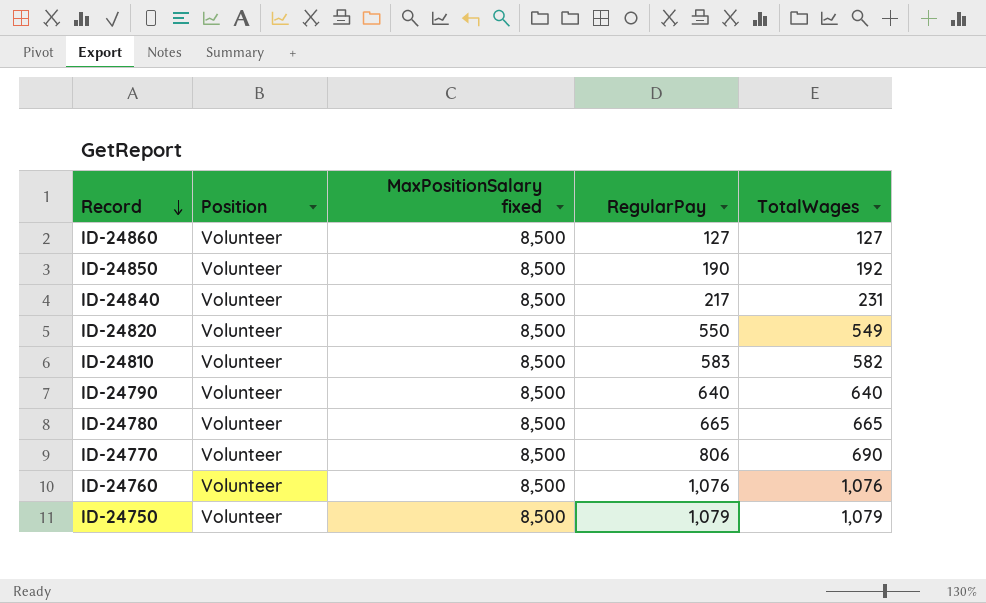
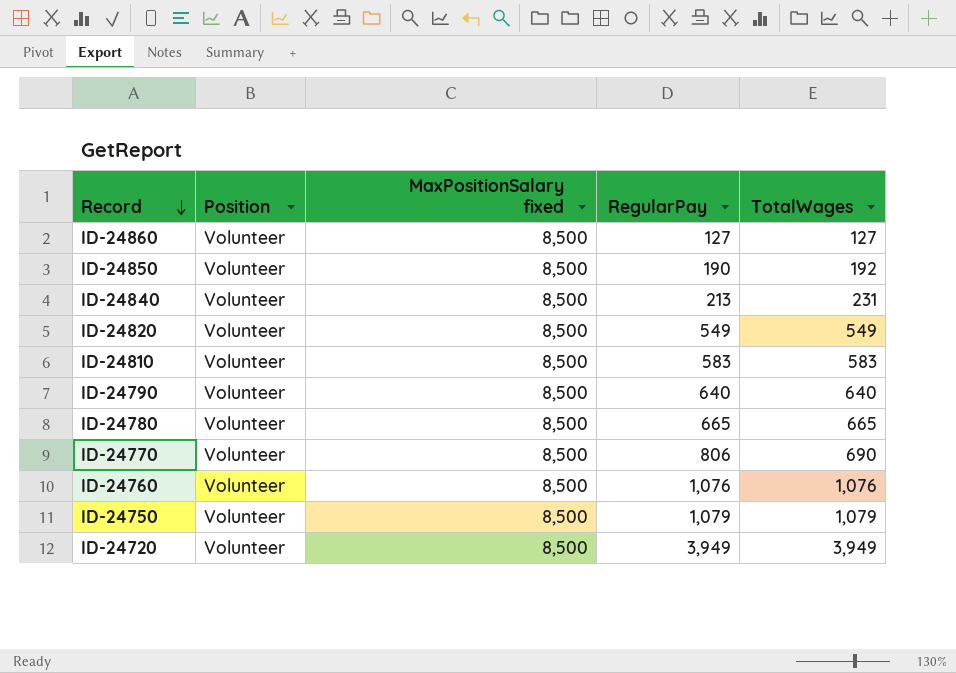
ID-24840 | RegularPay: 217 -> 213
ID-24820 | RegularPay: 550 -> 549
ID-24810 | TotalWages: 582 -> 583
row ID-24720: none -> Volunteer | 8,500 | 3,949 | 3,949

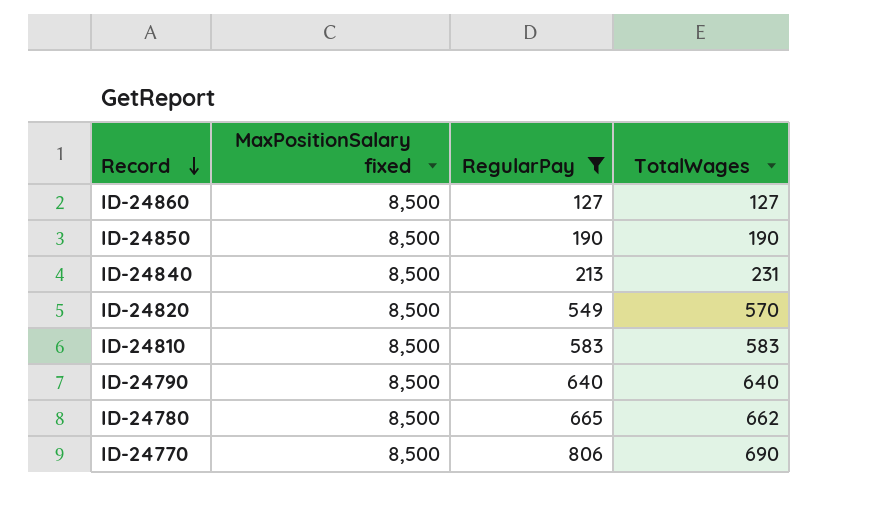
filter: none -> RegularPay <= 806
column Position | position: 2 -> none
ID-24850 | TotalWages: 192 -> 190
ID-24820 | TotalWages: 549 -> 570
ID-24780 | TotalWages: 665 -> 662

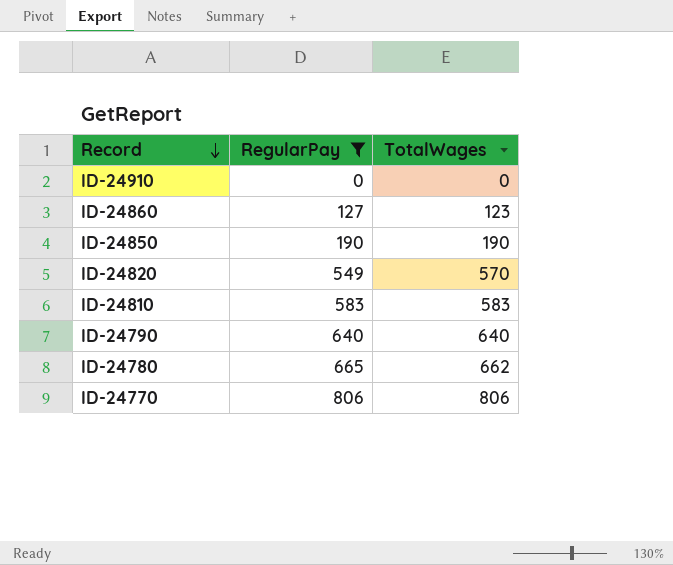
column MaxPositionSalary fixed | position: 2 -> none
row ID-24840: 8,500 | 213 | 231 -> none
row ID-24910: none -> 0 | 0
ID-24860 | TotalWages: 127 -> 123
ID-24770 | TotalWages: 690 -> 806

